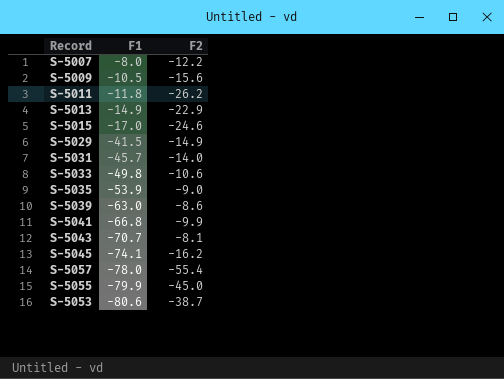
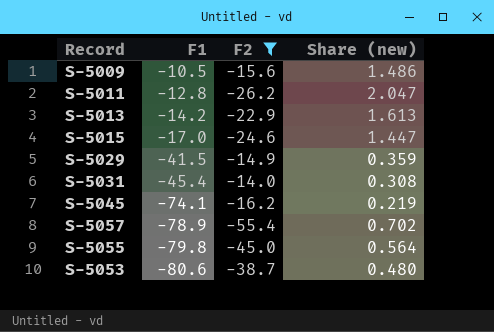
filter: none -> F2 <= -14.0
column Share (new) | formula: none -> [F2] / [F1]
S-5011 | F1: -11.8 -> -12.8
S-5013 | F1: -14.9 -> -14.2
S-5031 | F1: -45.7 -> -45.4
S-5057 | F1: -78.0 -> -78.9
S-5055 | F1: -79.9 -> -79.8

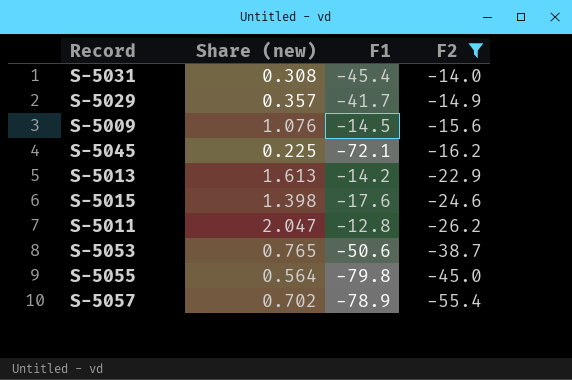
row order: F1 descending -> F2 descending
column Share (new) | position: 4 -> 2
S-5029 | Share (new): 0.359 -> 0.357
S-5029 | F1: -41.5 -> -41.7
S-5009 | Share (new): 1.486 -> 1.076
S-5009 | F1: -10.5 -> -14.5
S-5045 | Share (new): 0.219 -> 0.225
S-5045 | F1: -74.1 -> -72.1
S-5015 | Share (new): 1.447 -> 1.398
S-5015 | F1: -17.0 -> -17.6
S-5053 | Share (new): 0.480 -> 0.765
S-5053 | F1: -80.6 -> -50.6

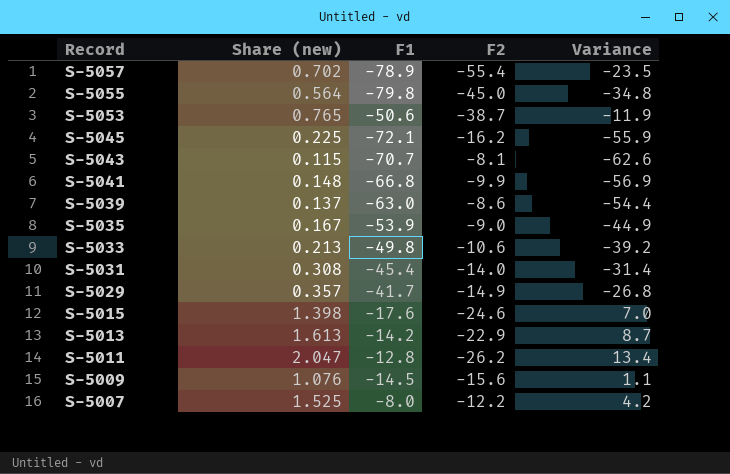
filter: F2 <= -14.0 -> none
row order: F2 descending -> Record descending
column Variance | formula: none -> [F1] - [F2]

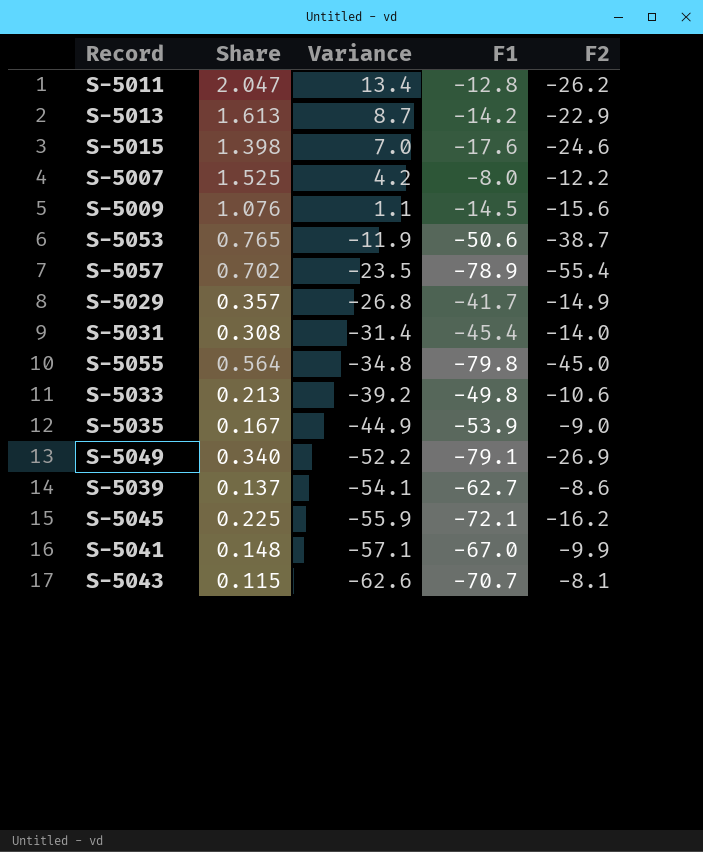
row order: Record descending -> Variance descending
column name: Share (new) -> Share
column Variance | position: 5 -> 3
row S-5049: none -> 0.340 | -52.2 | -79.1 | -26.9
S-5039 | Variance: -54.4 -> -54.1
S-5039 | F1: -63.0 -> -62.7
S-5041 | Variance: -56.9 -> -57.1
S-5041 | F1: -66.8 -> -67.0

